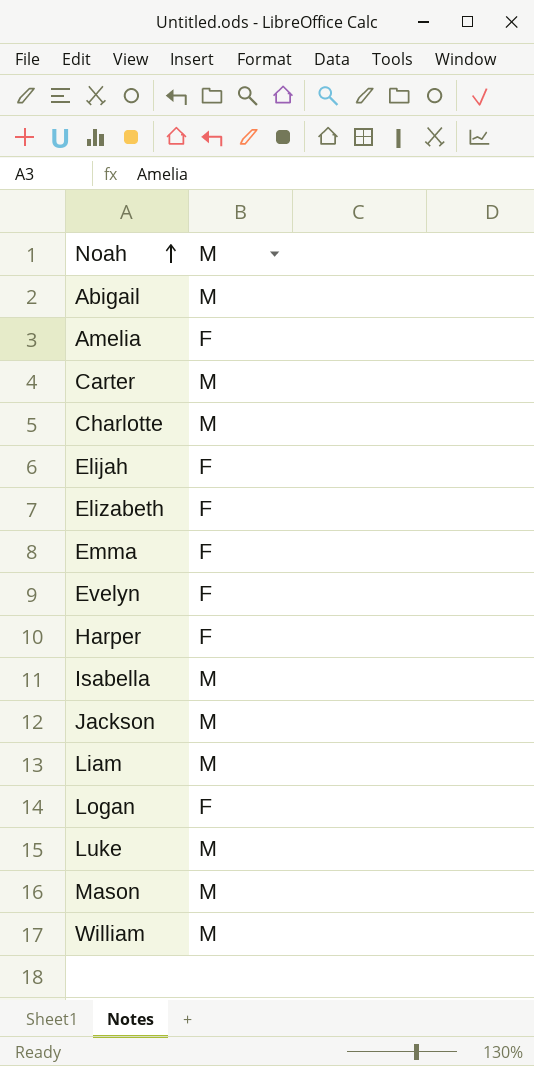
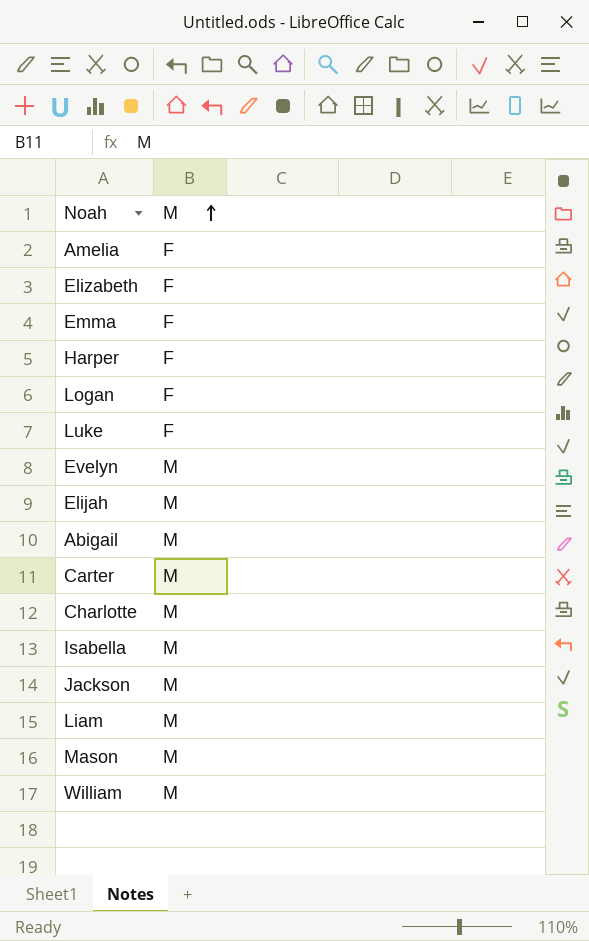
row order: Noah ascending -> M ascending
Luke | M: M -> F
Evelyn | M: F -> M
Elijah | M: F -> M

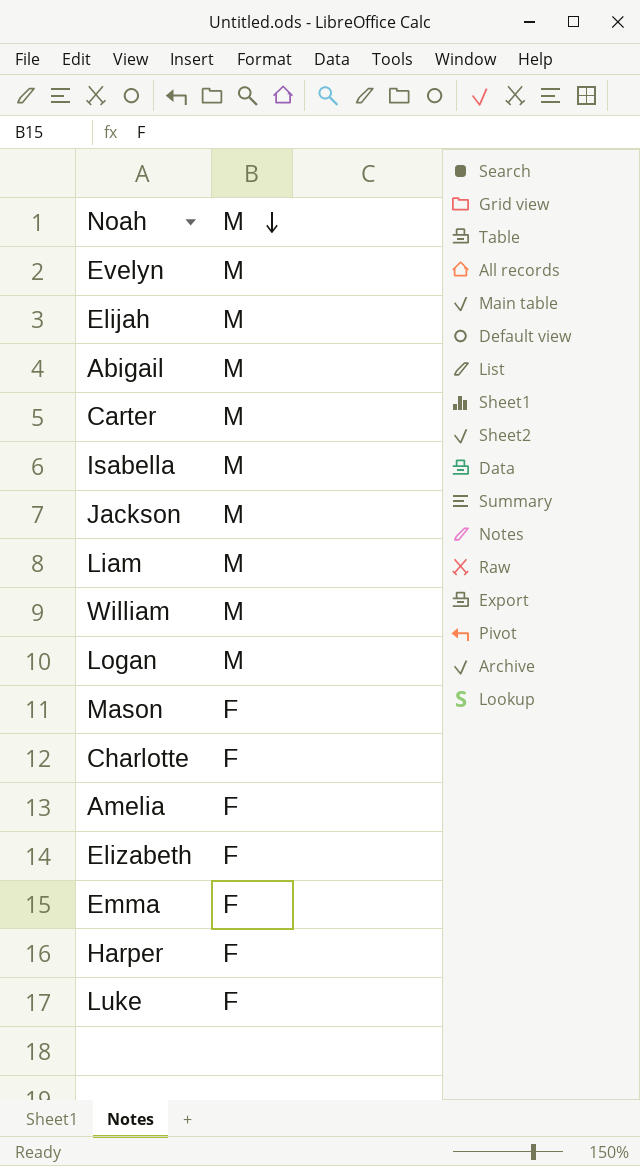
row order: M ascending -> M descending
Logan | M: F -> M
Mason | M: M -> F
Charlotte | M: M -> F

